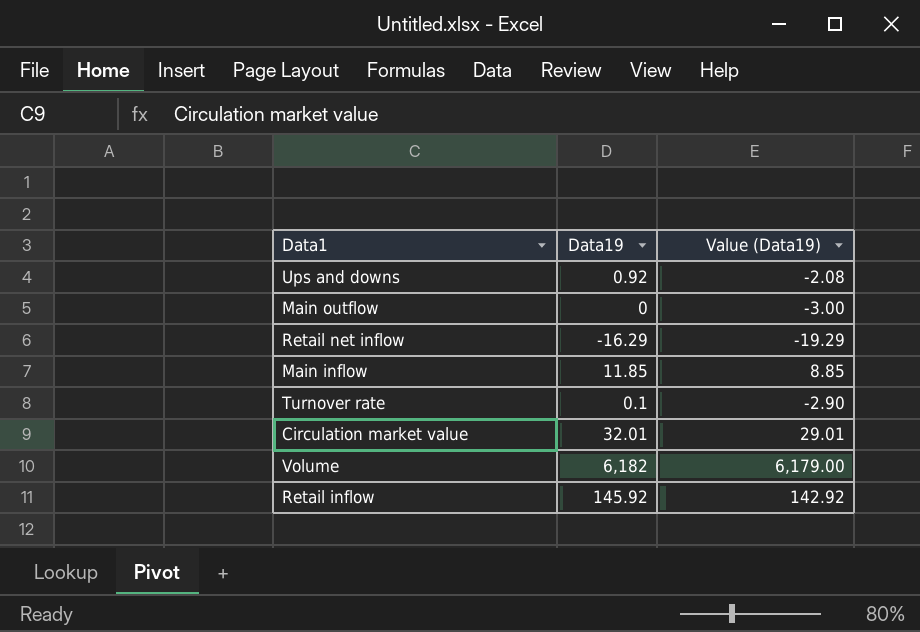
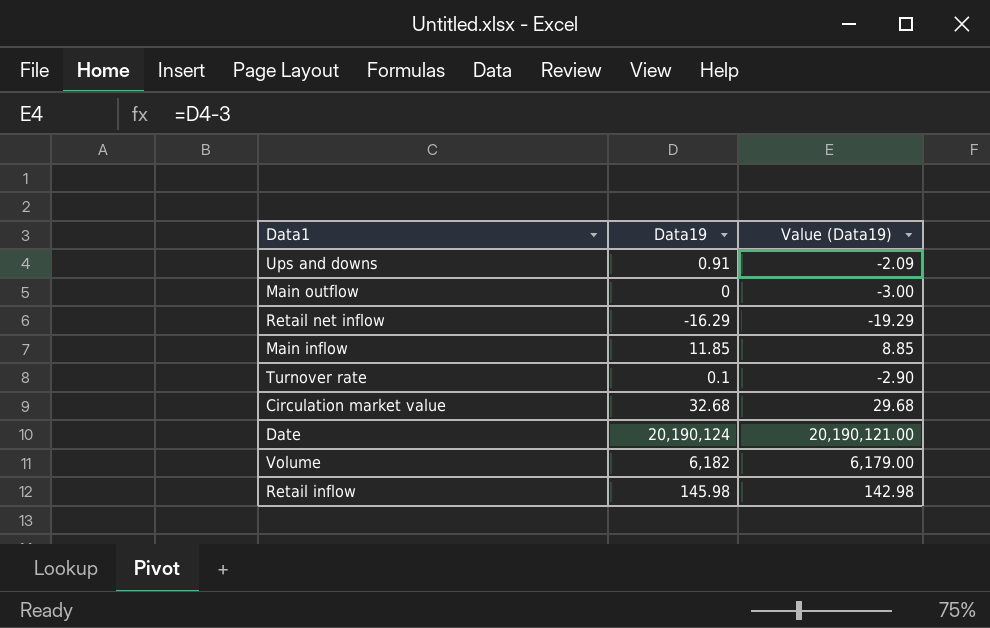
Ups and downs | Data19: 0.92 -> 0.91
Ups and downs | Value (Data19): -2.08 -> -2.09
Circulation market value | Data19: 32.01 -> 32.68
Circulation market value | Value (Data19): 29.01 -> 29.68
row Date: none -> 20,190,124 | 20,190,121.00
Retail inflow | Data19: 145.92 -> 145.98
Retail inflow | Value (Data19): 142.92 -> 142.98

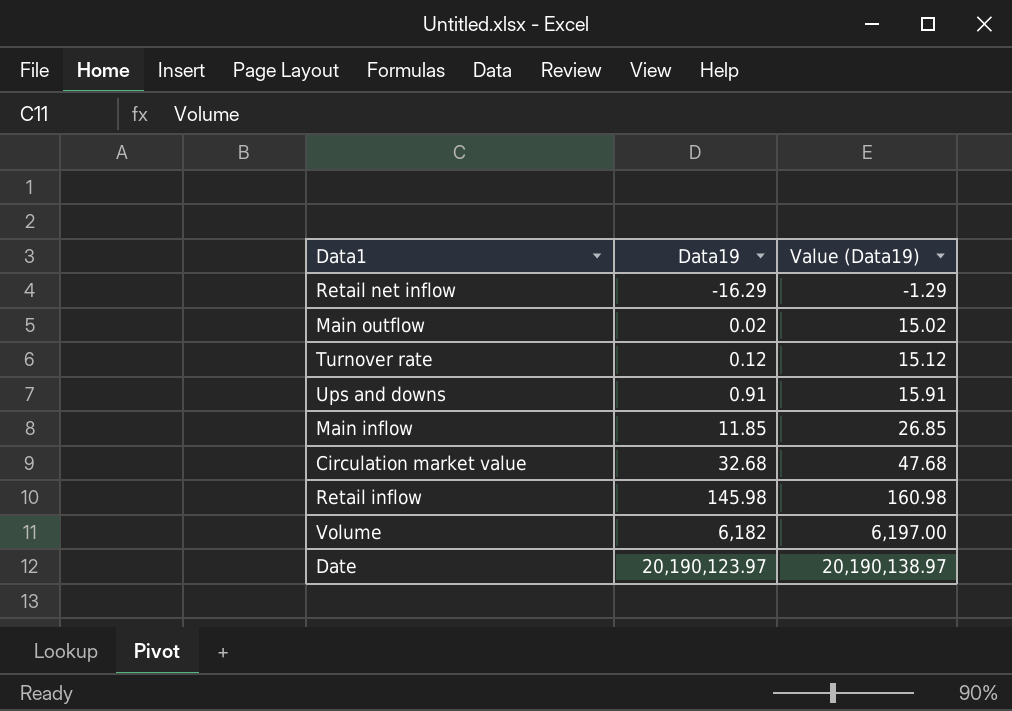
row order: none -> Data19 ascending
column Value (Data19) | formula: [Data19] - 3 -> [Data19] + 15
Main outflow | Data19: 0 -> 0.02
Turnover rate | Data19: 0.1 -> 0.12
Date | Data19: 20,190,124 -> 20,190,123.97

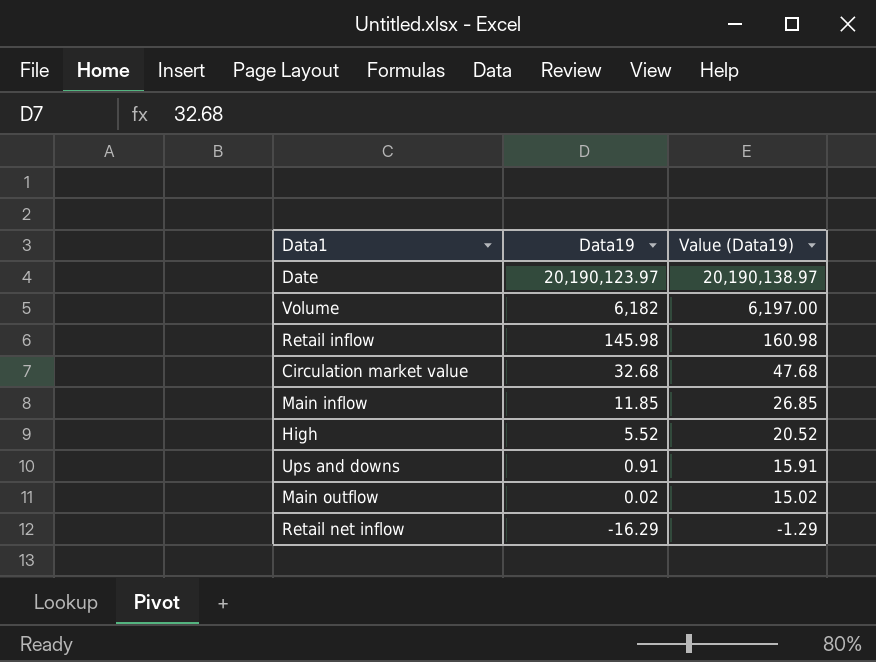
row order: Data19 ascending -> Data19 descending
row Turnover rate: 0.12 | 15.12 -> none
row High: none -> 5.52 | 20.52

